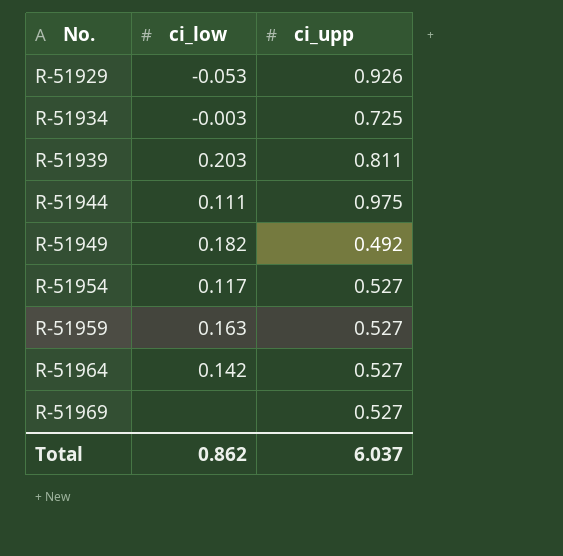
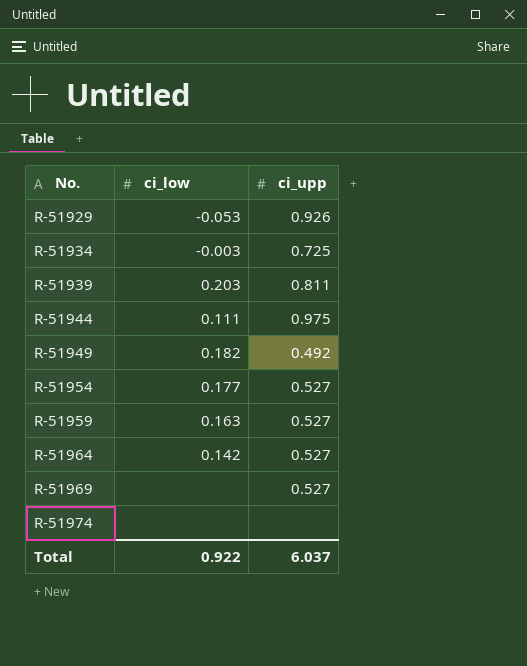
R-51954 | ci_low: 0.117 -> 0.177
row R-51974: none -> none | none
Total | ci_low: 0.862 -> 0.922

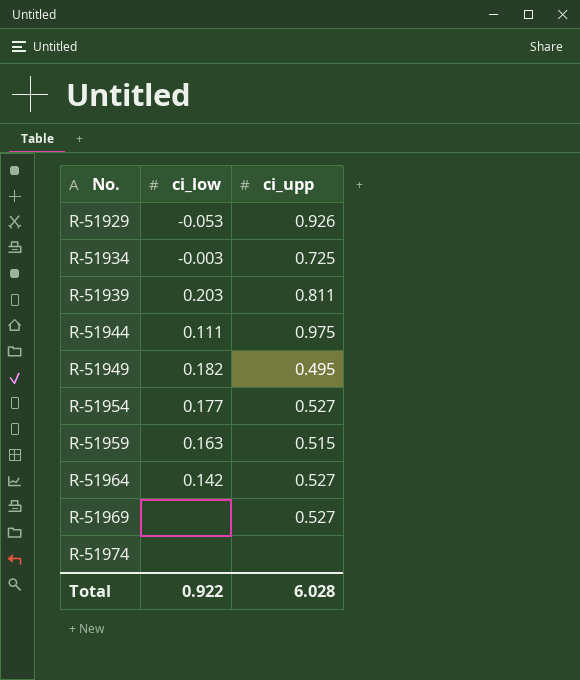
R-51949 | ci_upp: 0.492 -> 0.495
R-51959 | ci_upp: 0.527 -> 0.515
Total | ci_upp: 6.037 -> 6.028

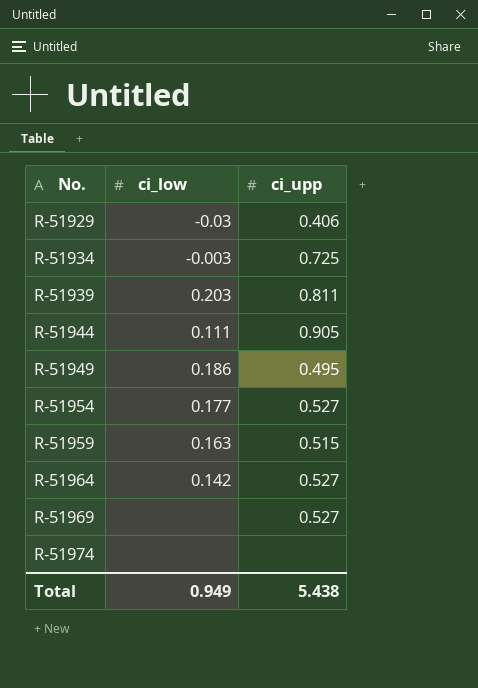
R-51929 | ci_low: -0.053 -> -0.03
R-51929 | ci_upp: 0.926 -> 0.406
R-51944 | ci_upp: 0.975 -> 0.905
R-51949 | ci_low: 0.182 -> 0.186
Total | ci_low: 0.922 -> 0.949
Total | ci_upp: 6.028 -> 5.438

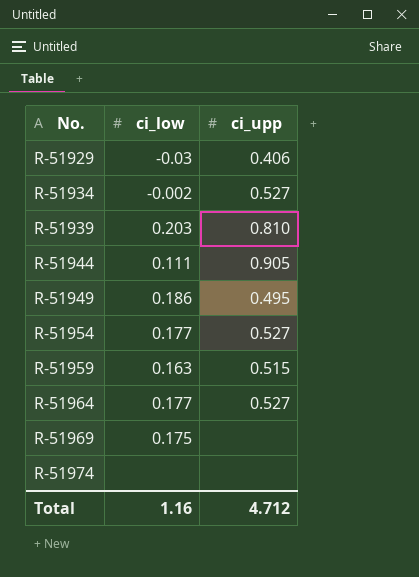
R-51934 | ci_low: -0.003 -> -0.002
R-51934 | ci_upp: 0.725 -> 0.527
R-51939 | ci_upp: 0.811 -> 0.810
R-51964 | ci_low: 0.142 -> 0.177
R-51969 | ci_low: none -> 0.175
R-51969 | ci_upp: 0.527 -> none
Total | ci_low: 0.949 -> 1.16
Total | ci_upp: 5.438 -> 4.712

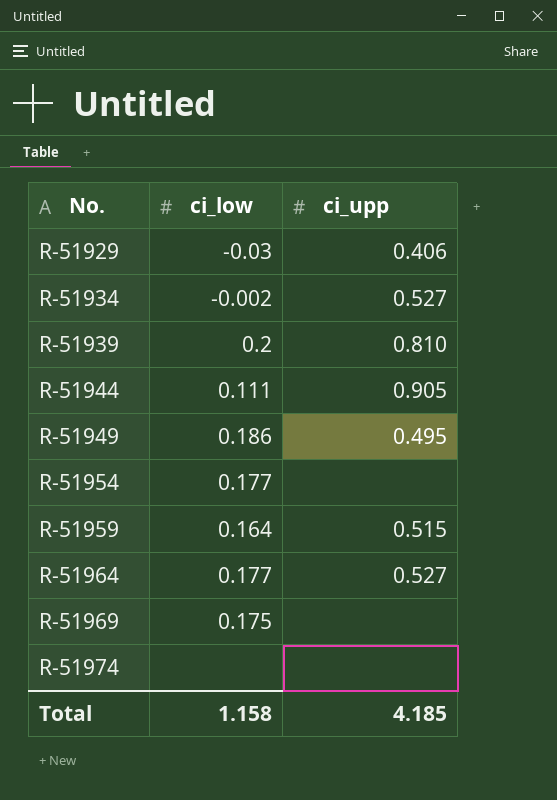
R-51939 | ci_low: 0.203 -> 0.2
R-51954 | ci_upp: 0.527 -> none
R-51959 | ci_low: 0.163 -> 0.164
Total | ci_low: 1.16 -> 1.158
Total | ci_upp: 4.712 -> 4.185

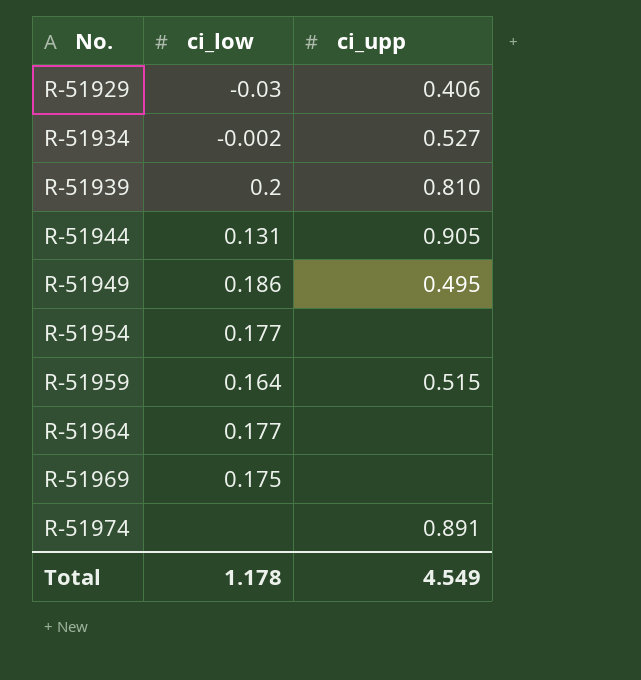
R-51944 | ci_low: 0.111 -> 0.131
R-51964 | ci_upp: 0.527 -> none
R-51974 | ci_upp: none -> 0.891
Total | ci_low: 1.158 -> 1.178
Total | ci_upp: 4.185 -> 4.549

